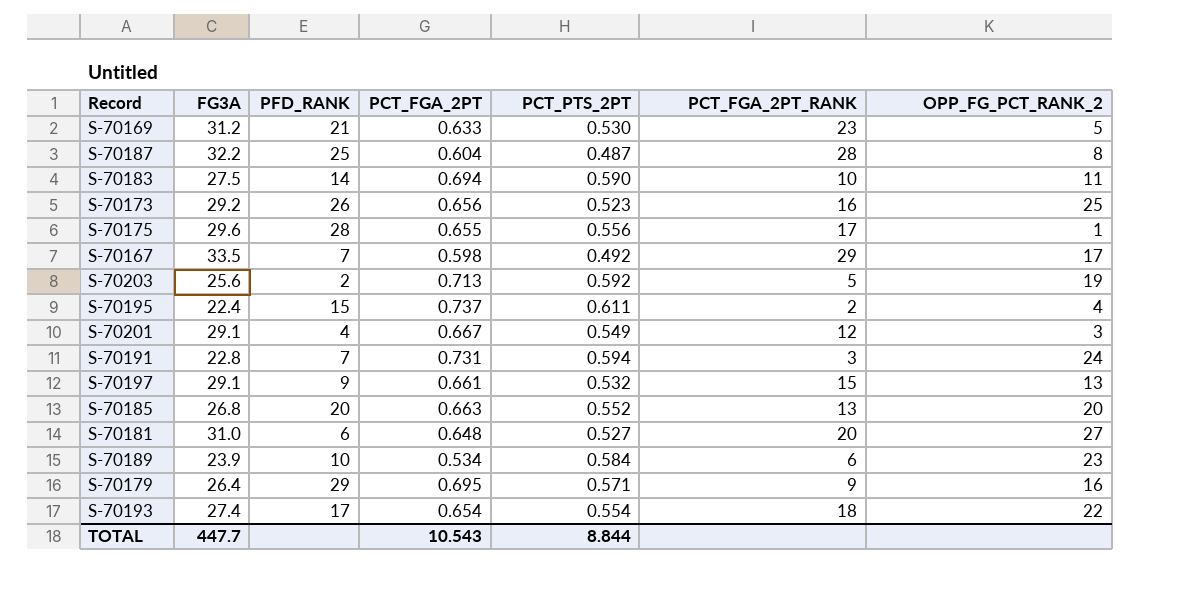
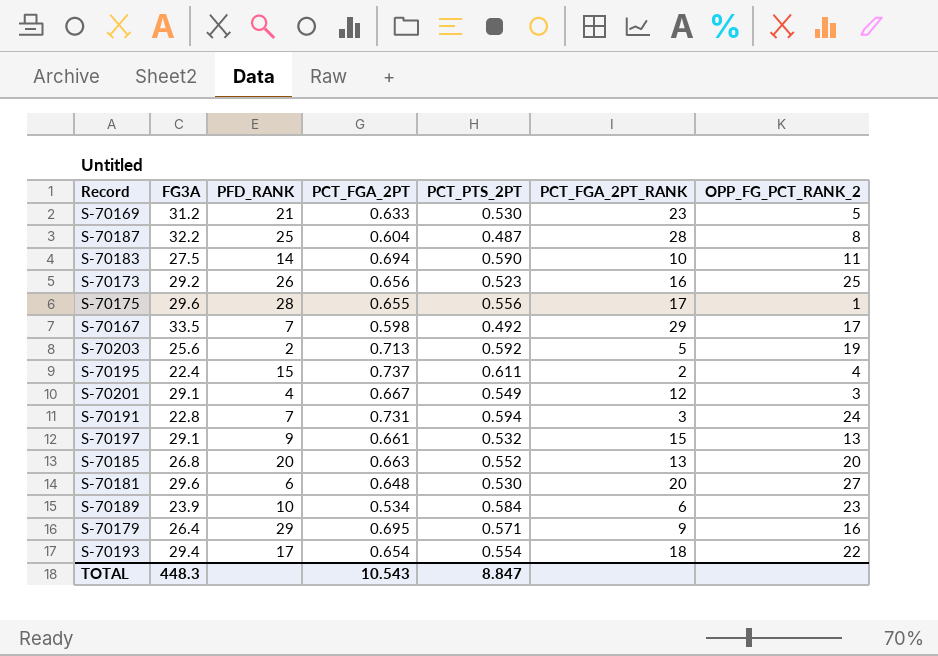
S-70181 | FG3A: 31.0 -> 29.6
S-70181 | PCT_PTS_2PT: 0.527 -> 0.530
S-70193 | FG3A: 27.4 -> 29.4
TOTAL | FG3A: 447.7 -> 448.3
TOTAL | PCT_PTS_2PT: 8.844 -> 8.847

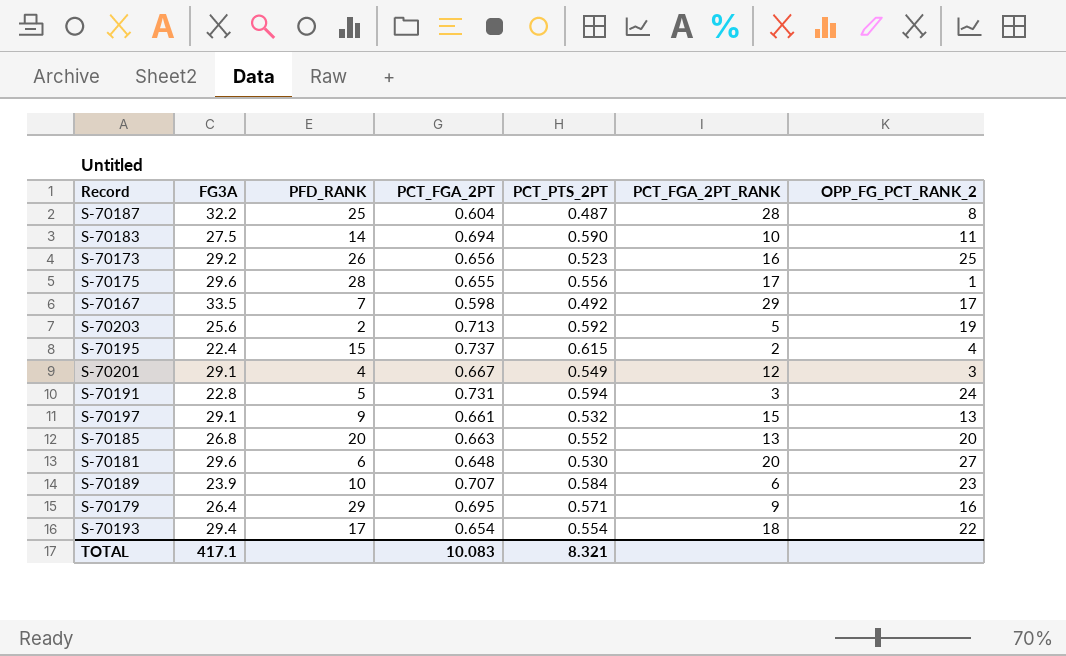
row S-70169: 31.2 | 21 | 0.633 | 0.530 | 23 | 5 -> none
S-70195 | PCT_PTS_2PT: 0.611 -> 0.615
S-70191 | PFD_RANK: 7 -> 5
S-70189 | PCT_FGA_2PT: 0.534 -> 0.707
TOTAL | FG3A: 448.3 -> 417.1
TOTAL | PCT_FGA_2PT: 10.543 -> 10.083
TOTAL | PCT_PTS_2PT: 8.847 -> 8.321

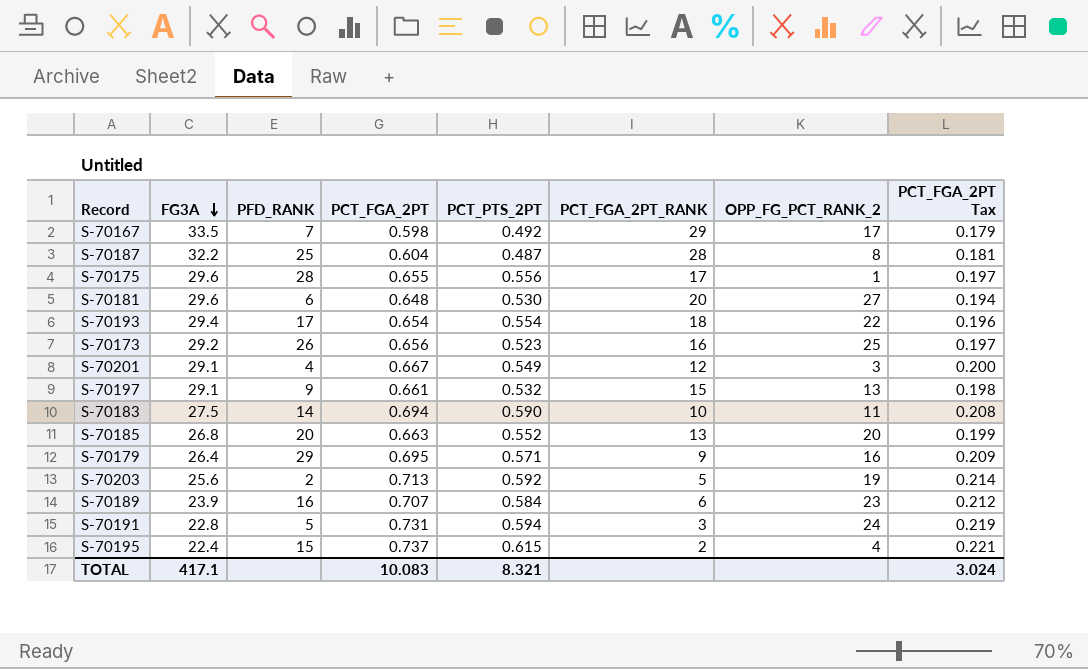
row order: none -> FG3A descending
column PCT_FGA_2PT Tax | formula: none -> [PCT_FGA_2PT] * 0.3
S-70189 | PFD_RANK: 10 -> 16

